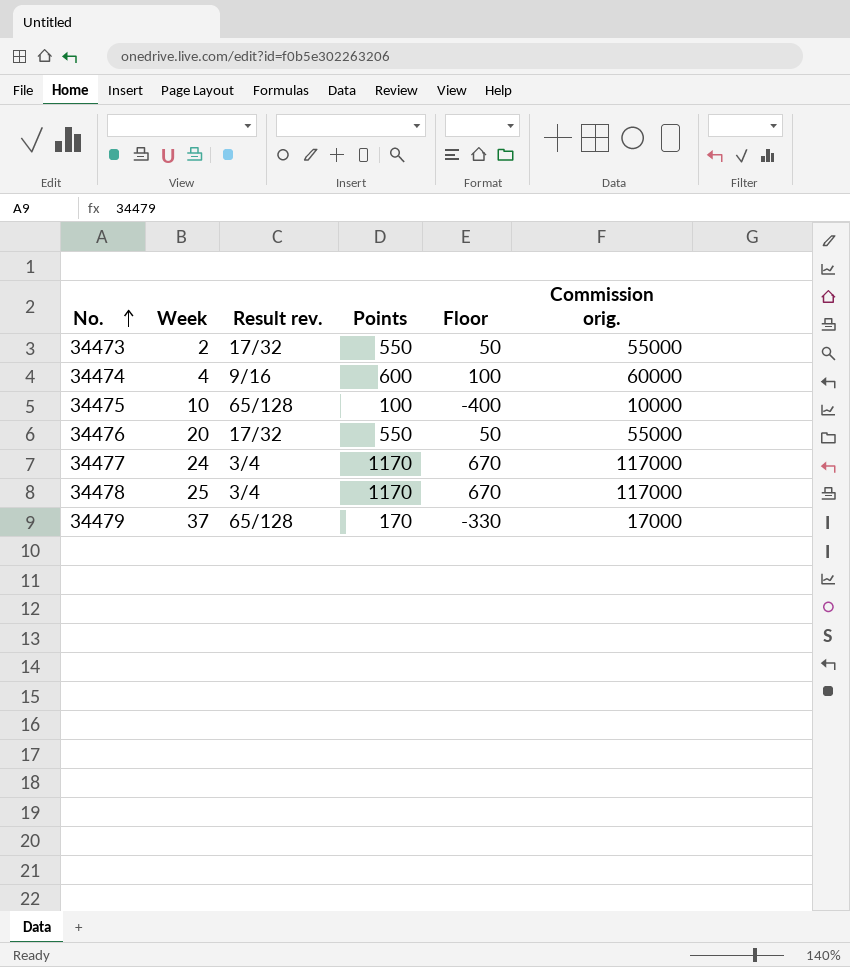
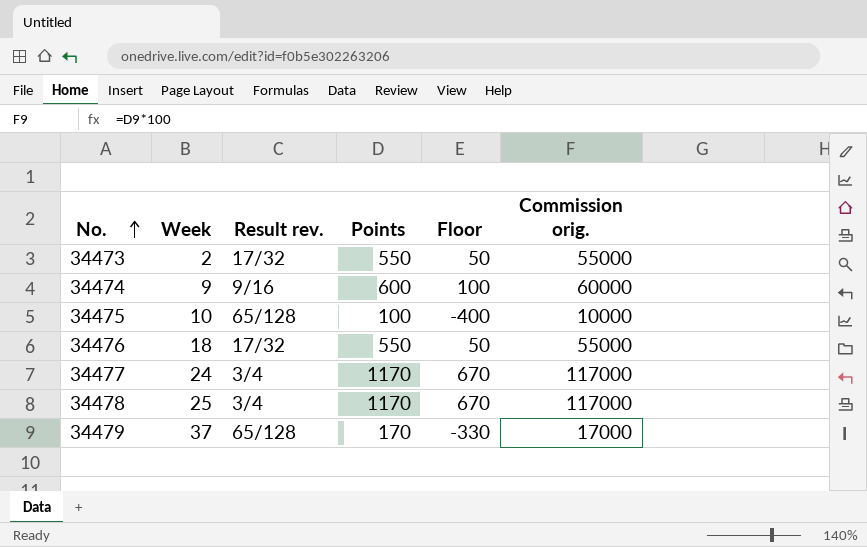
34474 | Week: 4 -> 9
34476 | Week: 20 -> 18

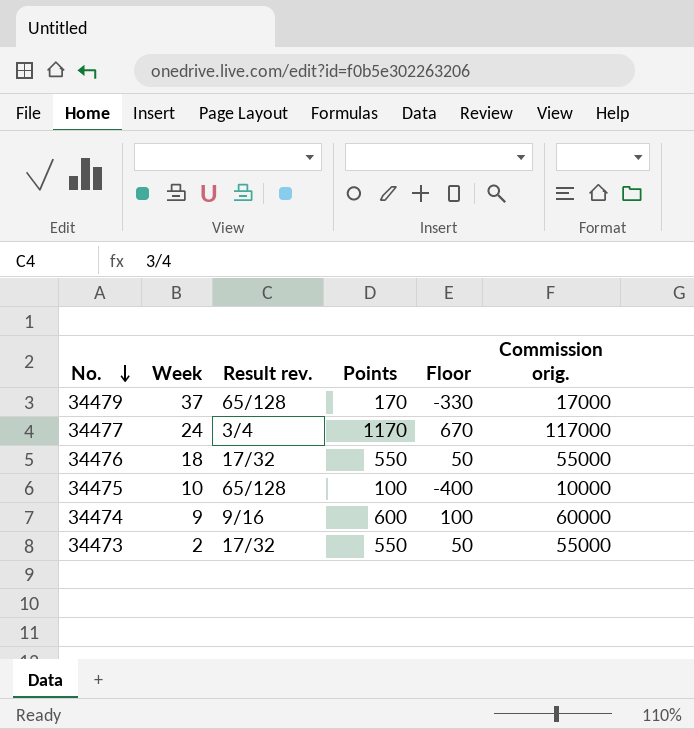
row order: No. ascending -> No. descending
row 34478: 25 | 3/4 | 1170 | 670 | 117000 -> none

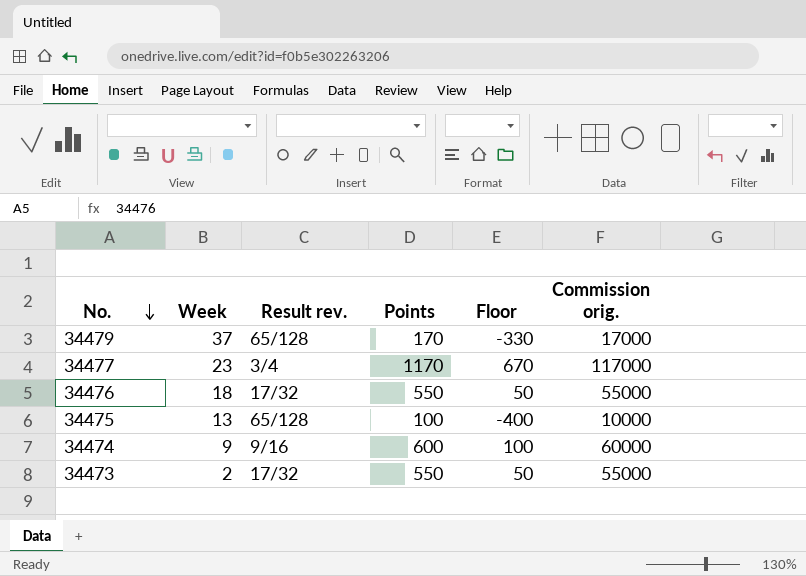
34477 | Week: 24 -> 23
34475 | Week: 10 -> 13

